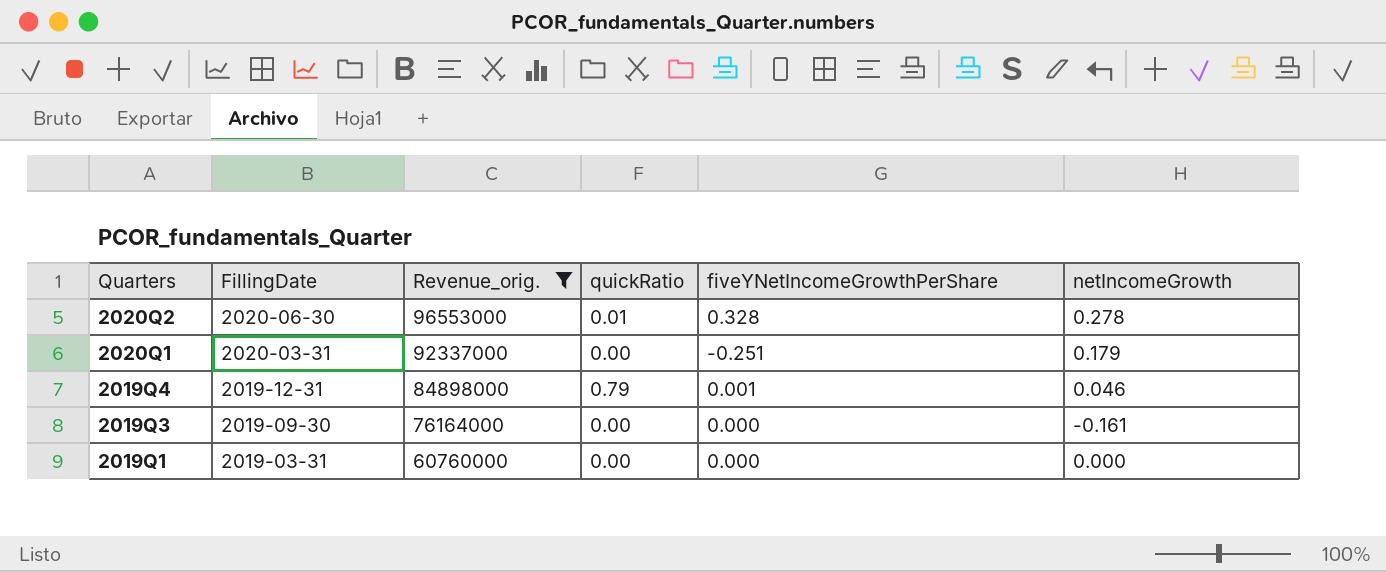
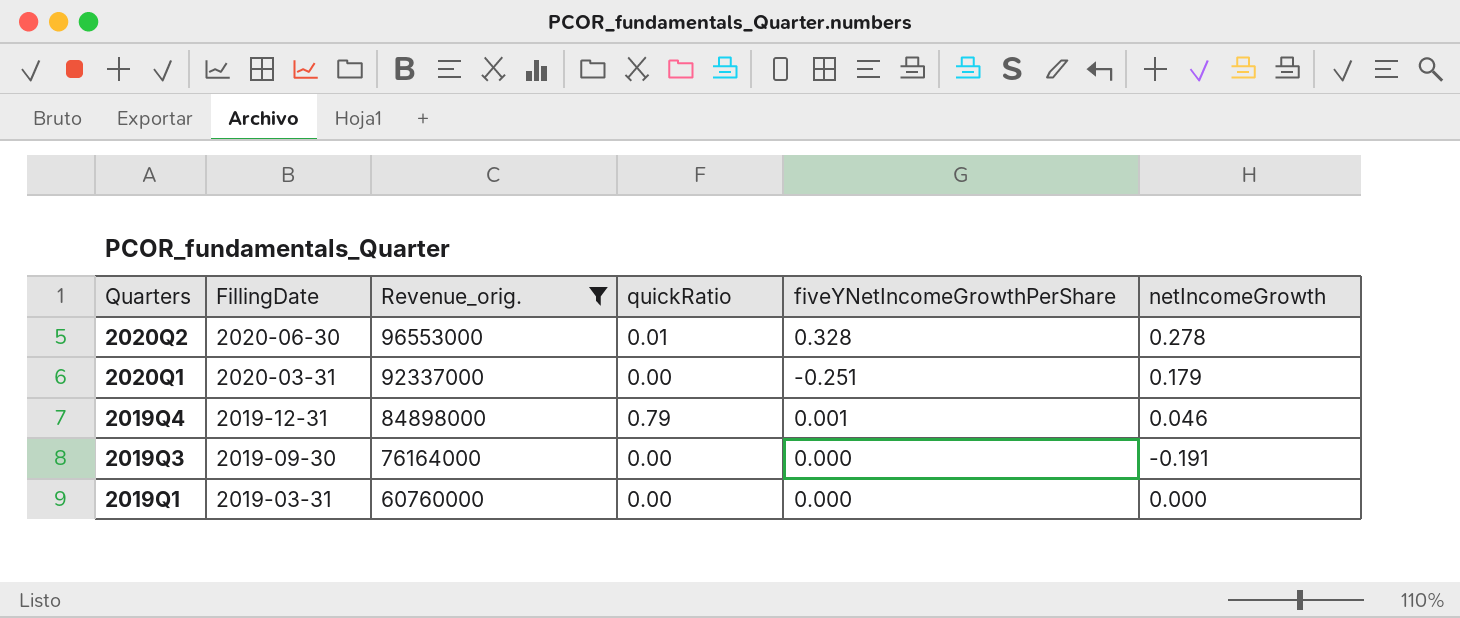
2019Q3 | netIncomeGrowth: -0.161 -> -0.191

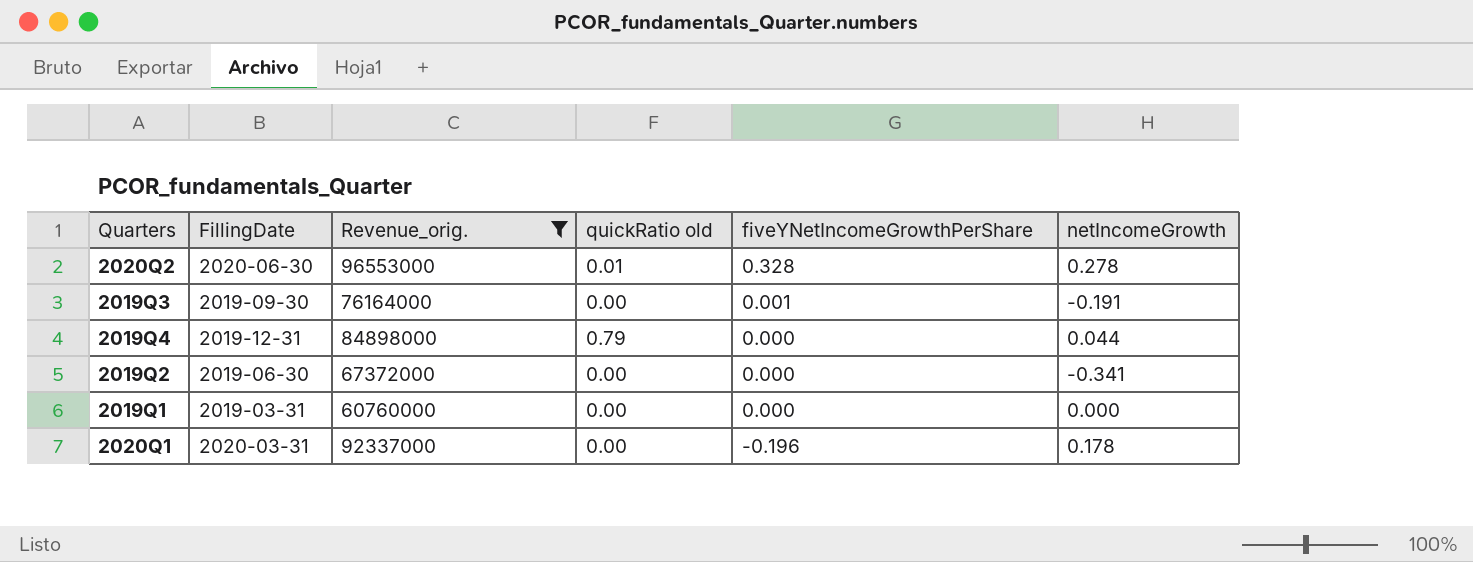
row order: Quarters descending -> fiveYNetIncomeGrowthPerShare descending
column name: quickRatio -> quickRatio old
2019Q3 | fiveYNetIncomeGrowthPerShare: 0.000 -> 0.001
2019Q4 | fiveYNetIncomeGrowthPerShare: 0.001 -> 0.000
2019Q4 | netIncomeGrowth: 0.046 -> 0.044
row 2019Q2: none -> 2019-06-30 | 67372000 | 0.00 | 0.000 | -0.341
2020Q1 | fiveYNetIncomeGrowthPerShare: -0.251 -> -0.196
2020Q1 | netIncomeGrowth: 0.179 -> 0.178

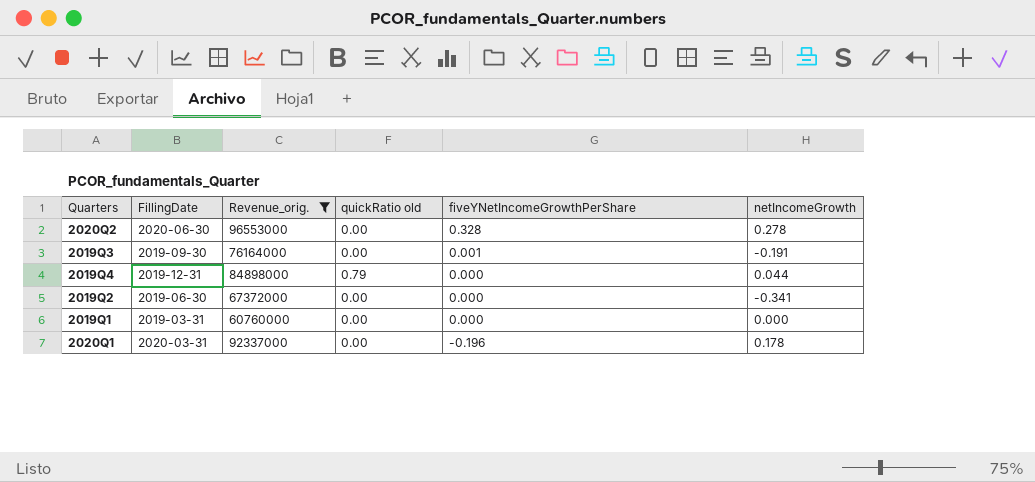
2020Q2 | quickRatio old: 0.01 -> 0.00

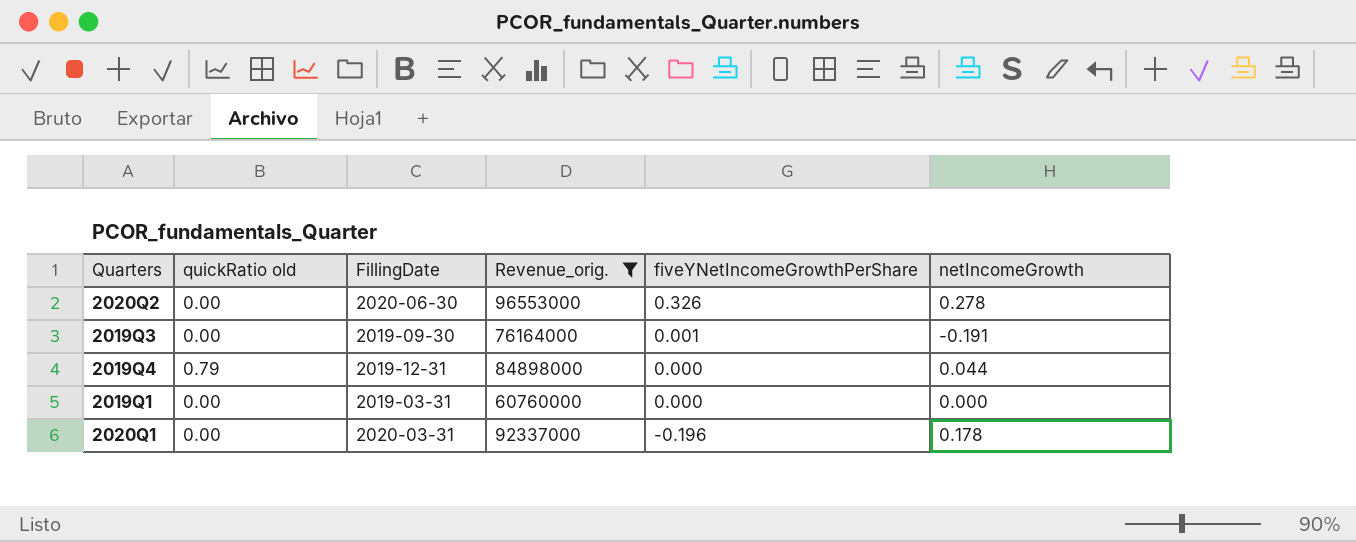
column quickRatio old | position: 4 -> 2
row 2019Q2: 2019-06-30 | 67372000 | 0.00 | 0.000 | -0.341 -> none
2020Q2 | fiveYNetIncomeGrowthPerShare: 0.328 -> 0.326

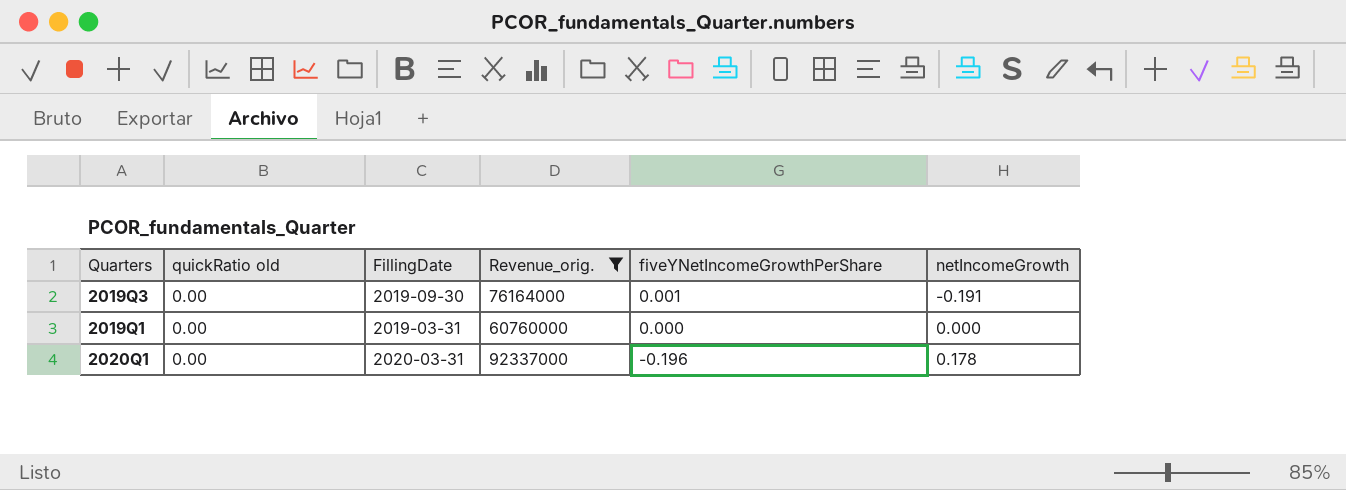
row 2020Q2: 0.00 | 2020-06-30 | 96553000 | 0.326 | 0.278 -> none
row 2019Q4: 0.79 | 2019-12-31 | 84898000 | 0.000 | 0.044 -> none

